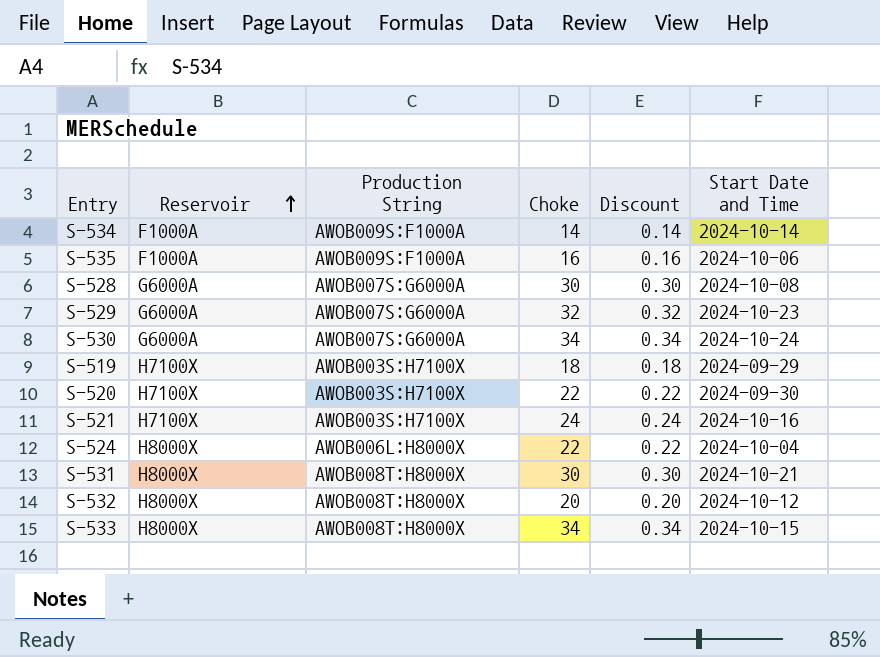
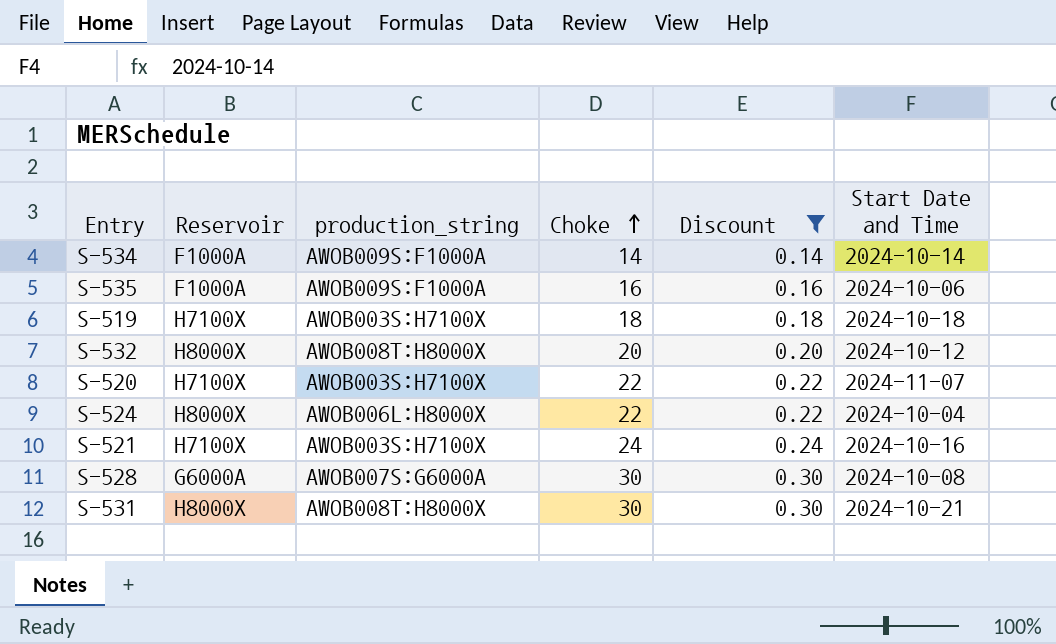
filter: none -> Discount <= 0.30
row order: Reservoir ascending -> Choke ascending
column name: Production String -> production_string
S-519 | Start Date and Time: 2024-09-29 -> 2024-10-18
S-520 | Start Date and Time: 2024-09-30 -> 2024-11-07

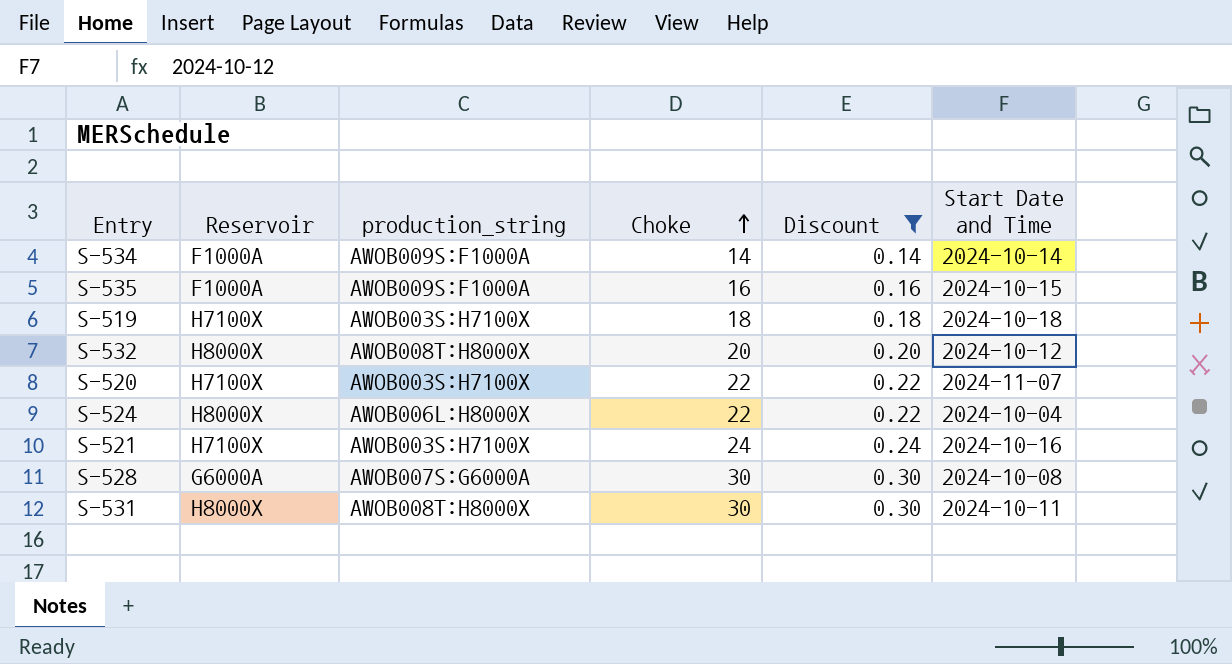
S-535 | Start Date and Time: 2024-10-06 -> 2024-10-15
S-531 | Start Date and Time: 2024-10-21 -> 2024-10-11

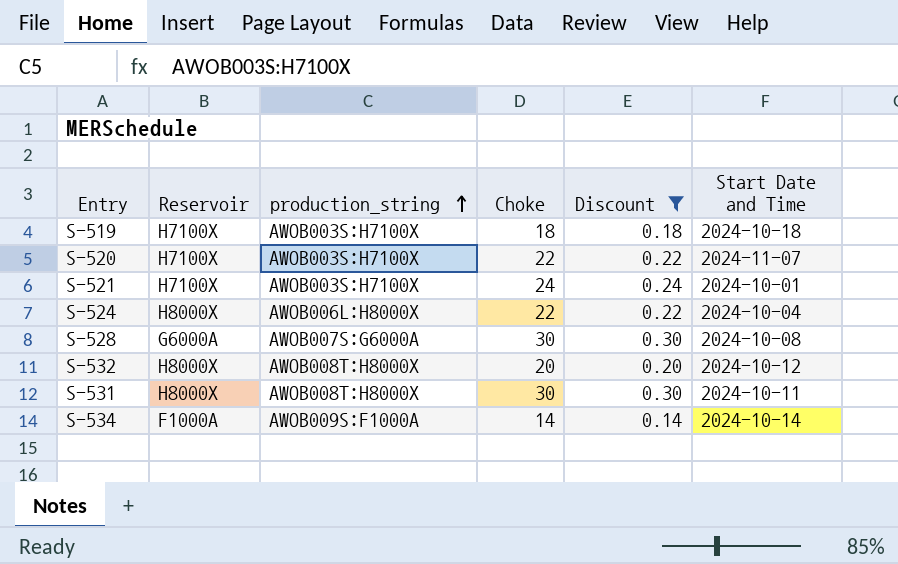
row order: Choke ascending -> production_string ascending
row S-535: F1000A | AWOB009S:F1000A | 16 | 0.16 | 2024-10-15 -> none
S-521 | Start Date and Time: 2024-10-16 -> 2024-10-01

